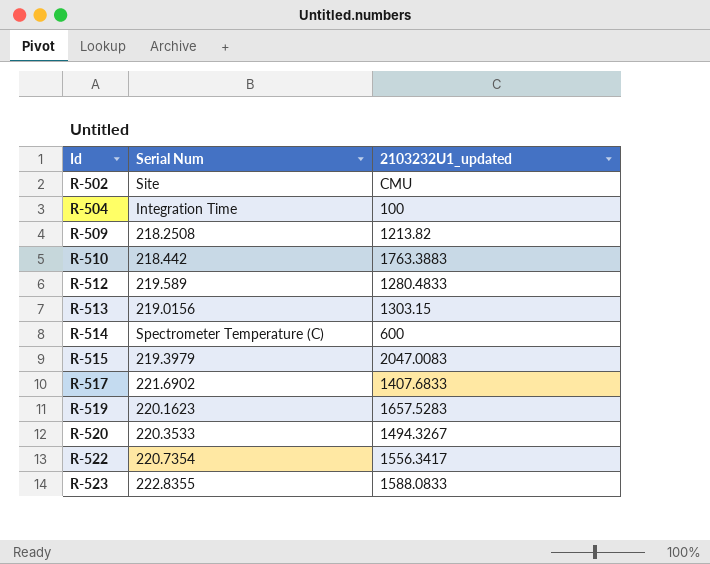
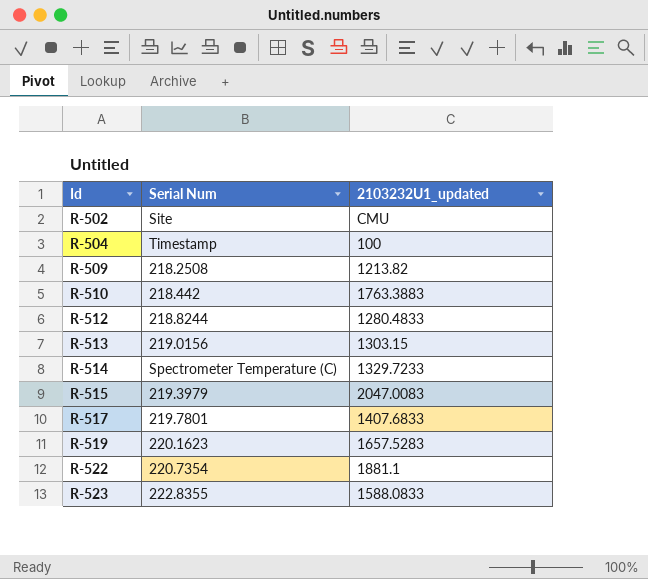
row R-520: 220.3533 | 1494.3267 -> none
R-504 | Serial Num: Integration Time -> Timestamp
R-512 | Serial Num: 219.589 -> 218.8244
R-514 | 2103232U1_updated: 600 -> 1329.7233
R-517 | Serial Num: 221.6902 -> 219.7801
R-522 | 2103232U1_updated: 1556.3417 -> 1881.1

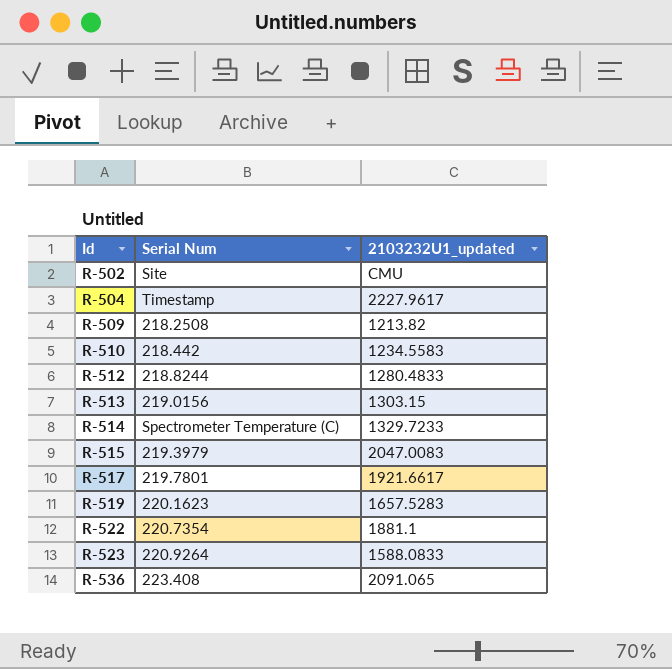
R-504 | 2103232U1_updated: 100 -> 2227.9617
R-510 | 2103232U1_updated: 1763.3883 -> 1234.5583
R-517 | 2103232U1_updated: 1407.6833 -> 1921.6617
R-523 | Serial Num: 222.8355 -> 220.9264
row R-536: none -> 223.408 | 2091.065

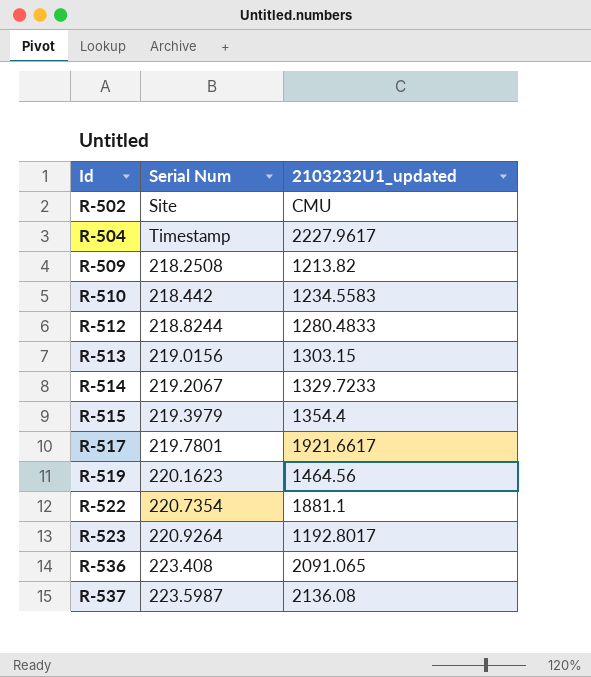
R-514 | Serial Num: Spectrometer Temperature (C) -> 219.2067
R-515 | 2103232U1_updated: 2047.0083 -> 1354.4
R-519 | 2103232U1_updated: 1657.5283 -> 1464.56
R-523 | 2103232U1_updated: 1588.0833 -> 1192.8017
row R-537: none -> 223.5987 | 2136.08

